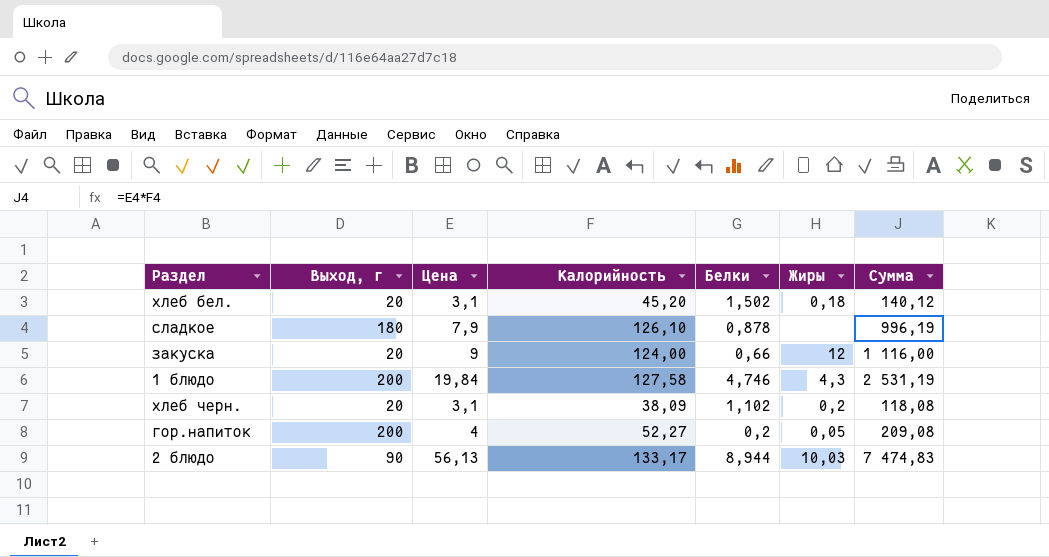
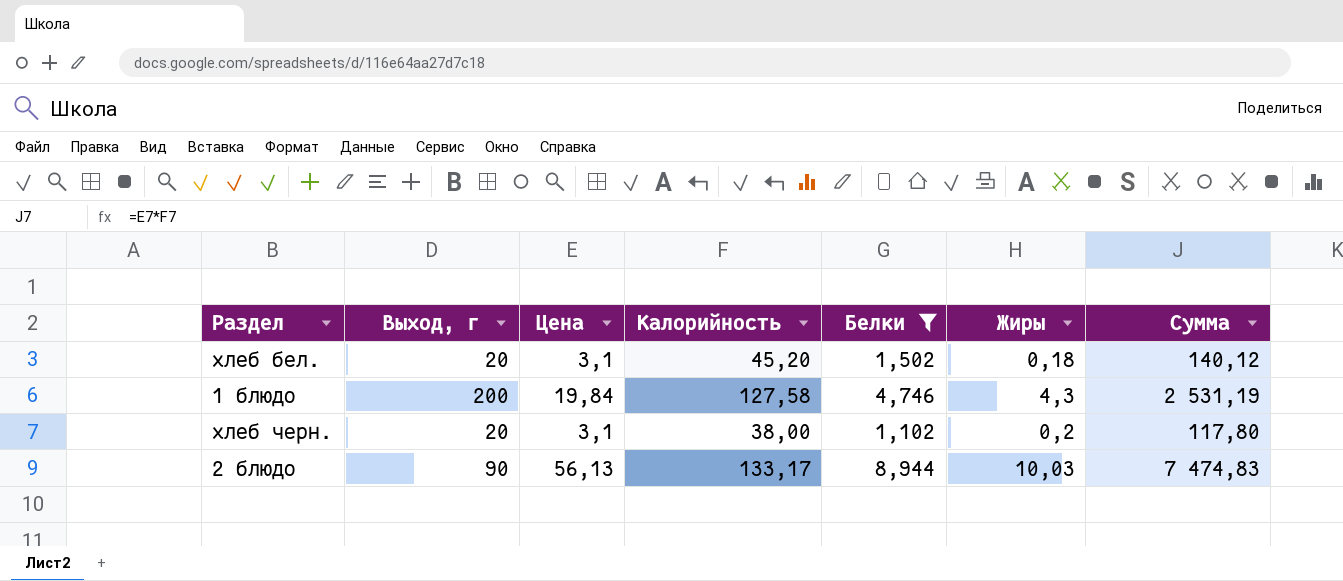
filter: none -> Белки >= 1,102
хлеб черн. | Калорийность: 38,09 -> 38,00
хлеб черн. | Сумма: 118,08 -> 117,80

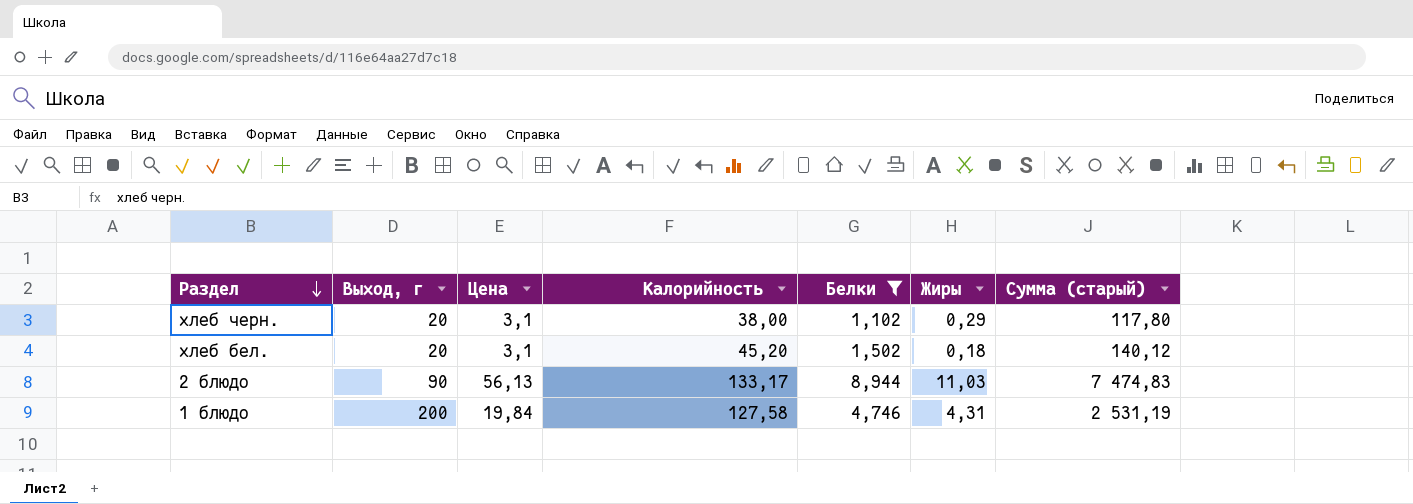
row order: none -> Раздел descending
column name: Сумма -> Сумма (старый)
хлеб черн. | Жиры: 0,2 -> 0,29
2 блюдо | Жиры: 10,03 -> 11,03
1 блюдо | Жиры: 4,3 -> 4,31

